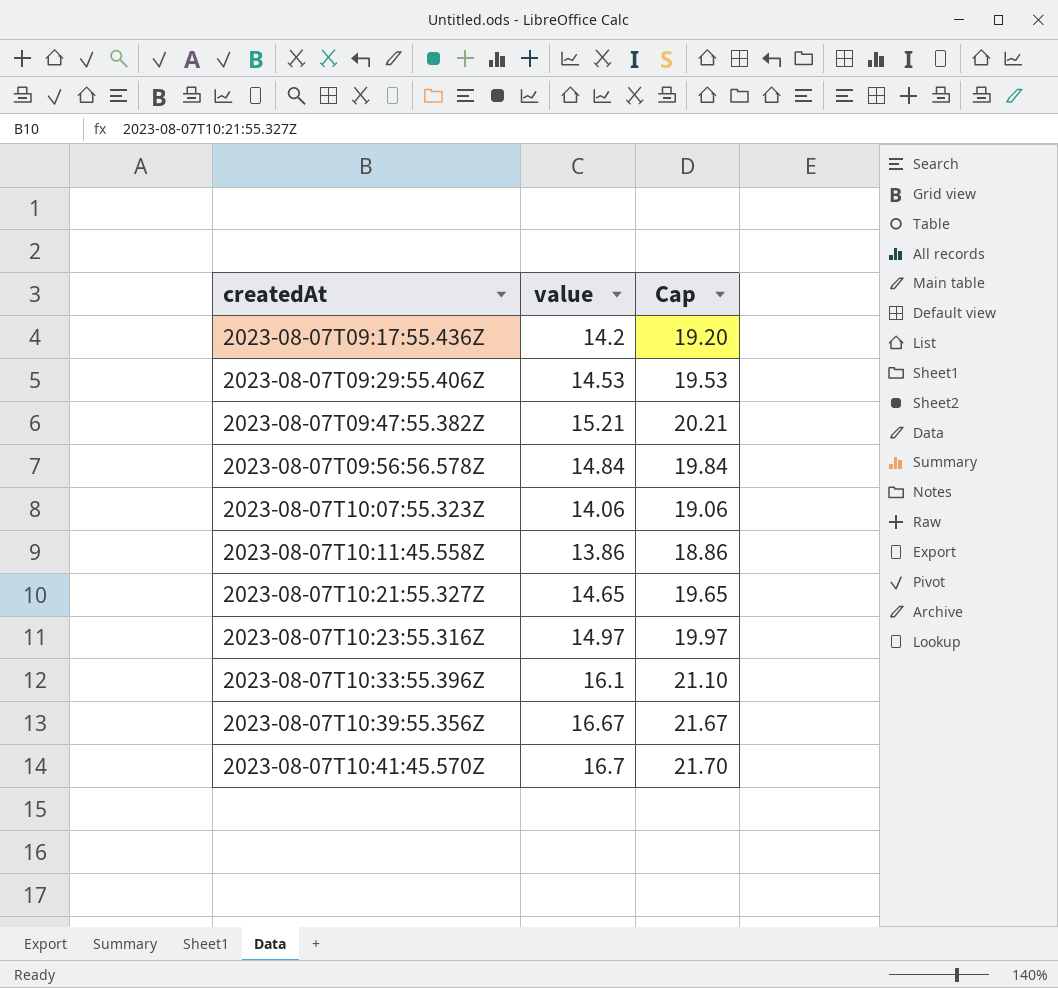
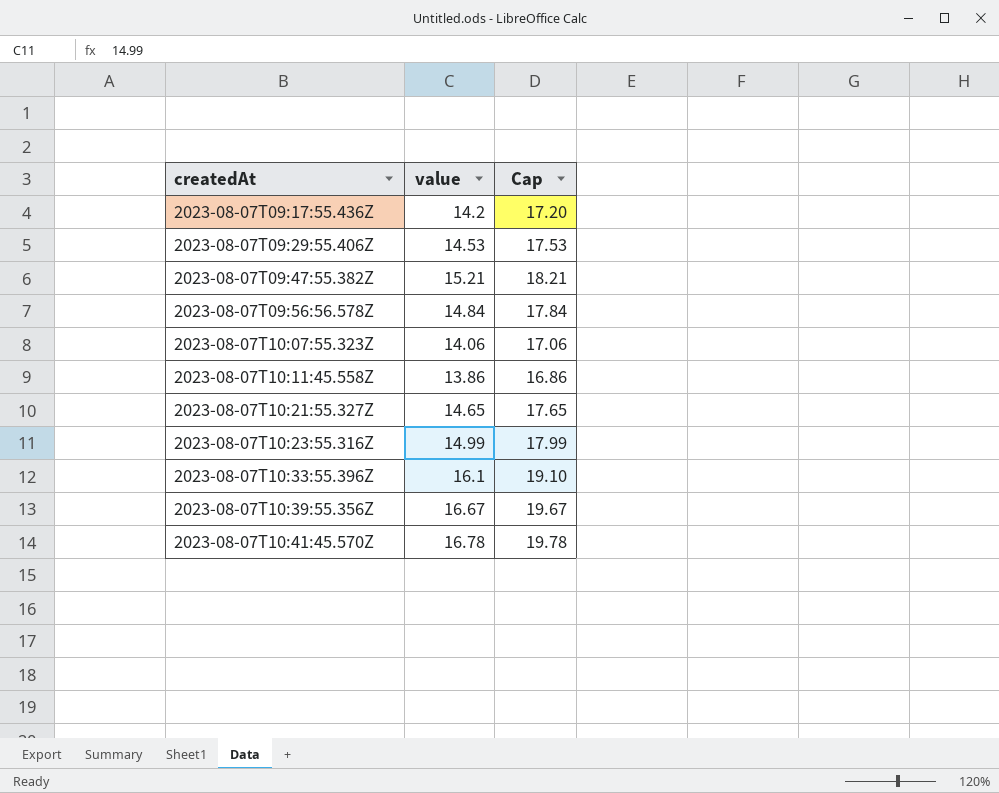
column Cap | formula: [value] + 5 -> [value] + 3
2023-08-07T10:23:55.316Z | value: 14.97 -> 14.99
2023-08-07T10:41:45.570Z | value: 16.7 -> 16.78

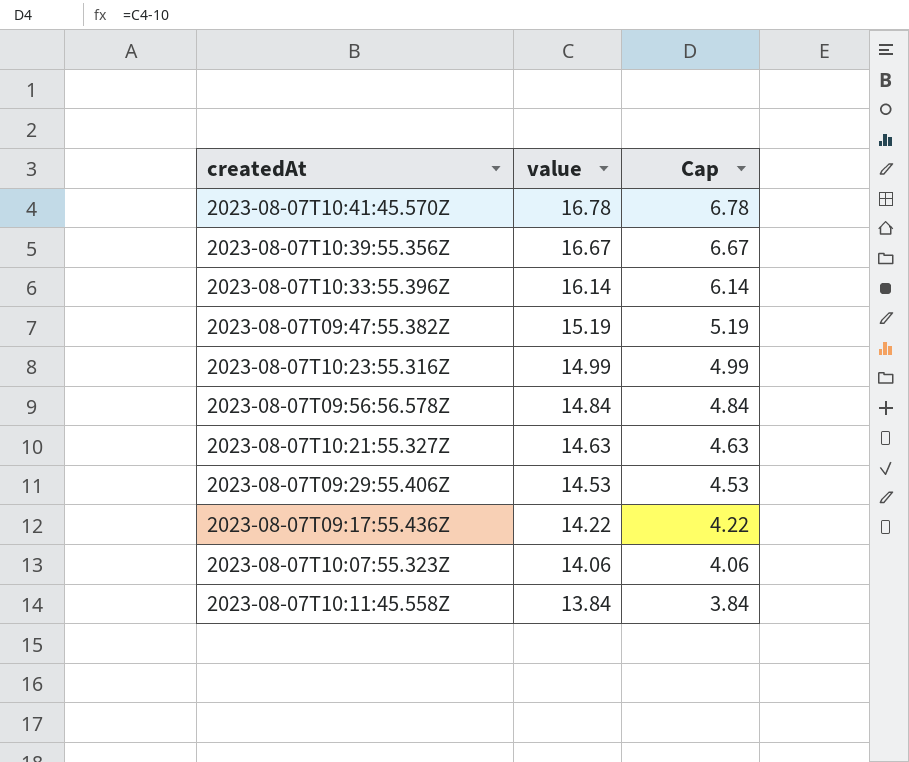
row order: createdAt ascending -> value descending
column Cap | formula: [value] + 3 -> [value] - 10
2023-08-07T10:33:55.396Z | value: 16.1 -> 16.14
2023-08-07T09:47:55.382Z | value: 15.21 -> 15.19
2023-08-07T10:21:55.327Z | value: 14.65 -> 14.63
2023-08-07T09:17:55.436Z | value: 14.2 -> 14.22
2023-08-07T10:11:45.558Z | value: 13.86 -> 13.84

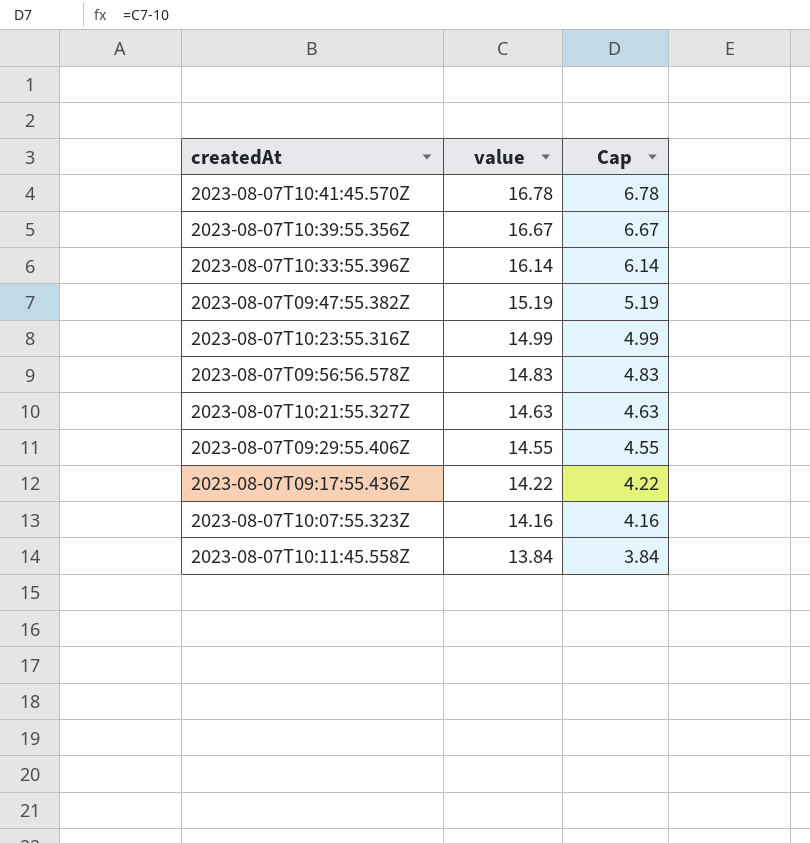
2023-08-07T09:56:56.578Z | value: 14.84 -> 14.83
2023-08-07T09:56:56.578Z | Cap: 4.84 -> 4.83
2023-08-07T09:29:55.406Z | value: 14.53 -> 14.55
2023-08-07T09:29:55.406Z | Cap: 4.53 -> 4.55
2023-08-07T10:07:55.323Z | value: 14.06 -> 14.16
2023-08-07T10:07:55.323Z | Cap: 4.06 -> 4.16

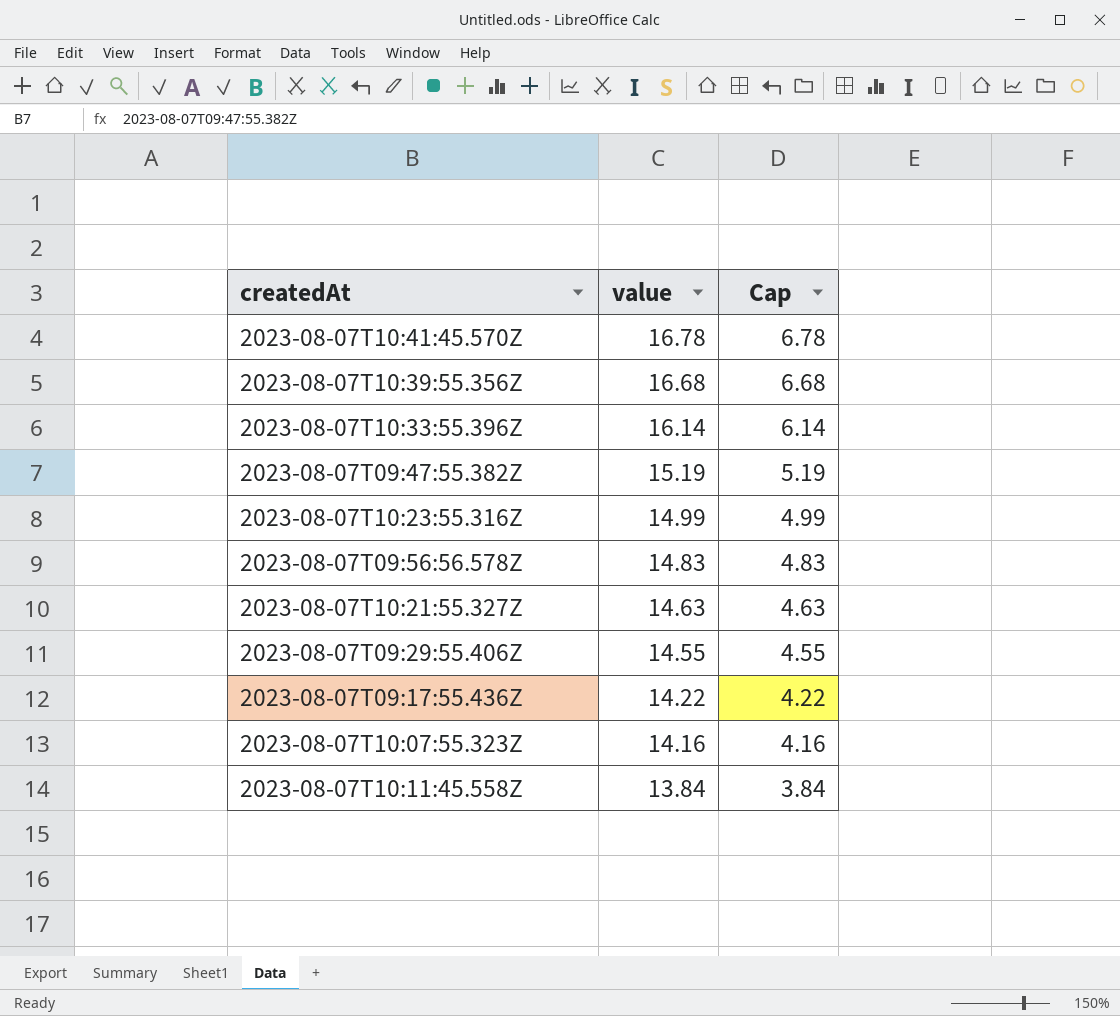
2023-08-07T10:39:55.356Z | value: 16.67 -> 16.68
2023-08-07T10:39:55.356Z | Cap: 6.67 -> 6.68

